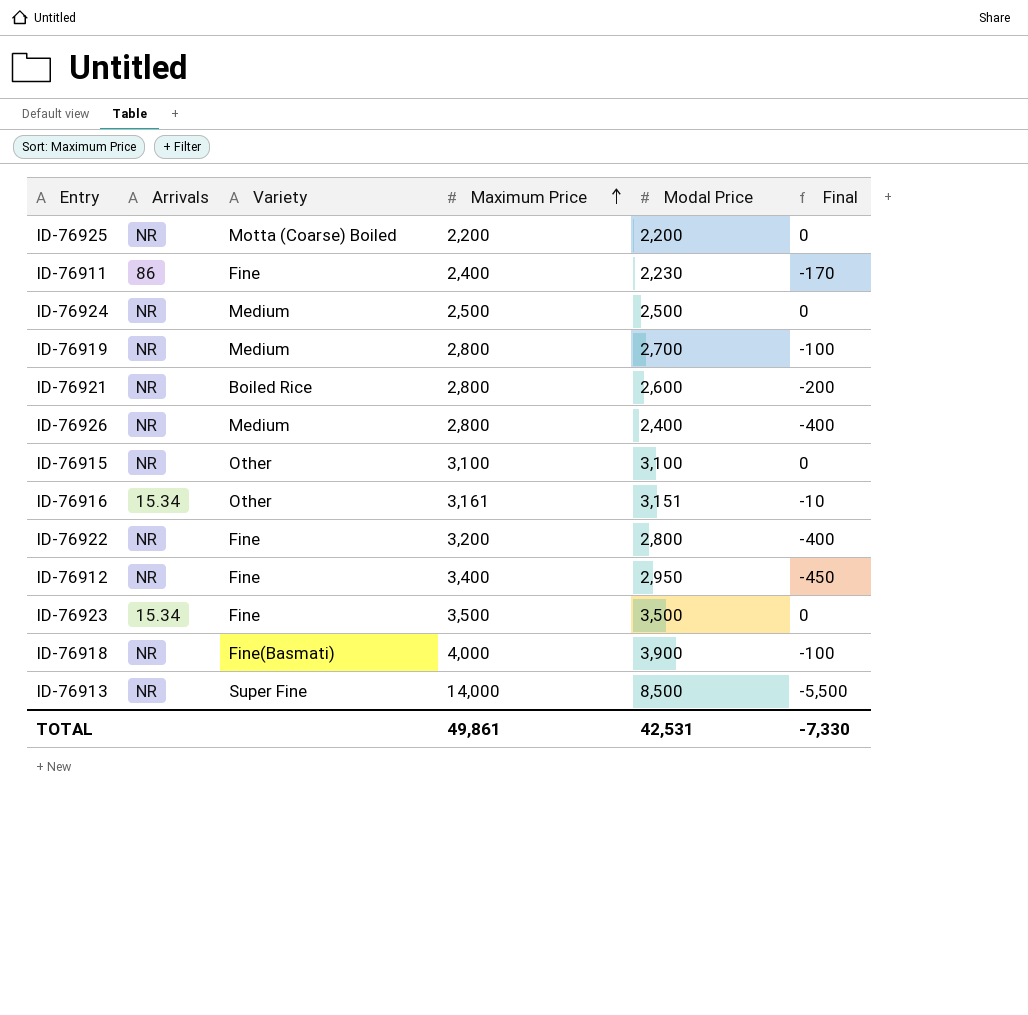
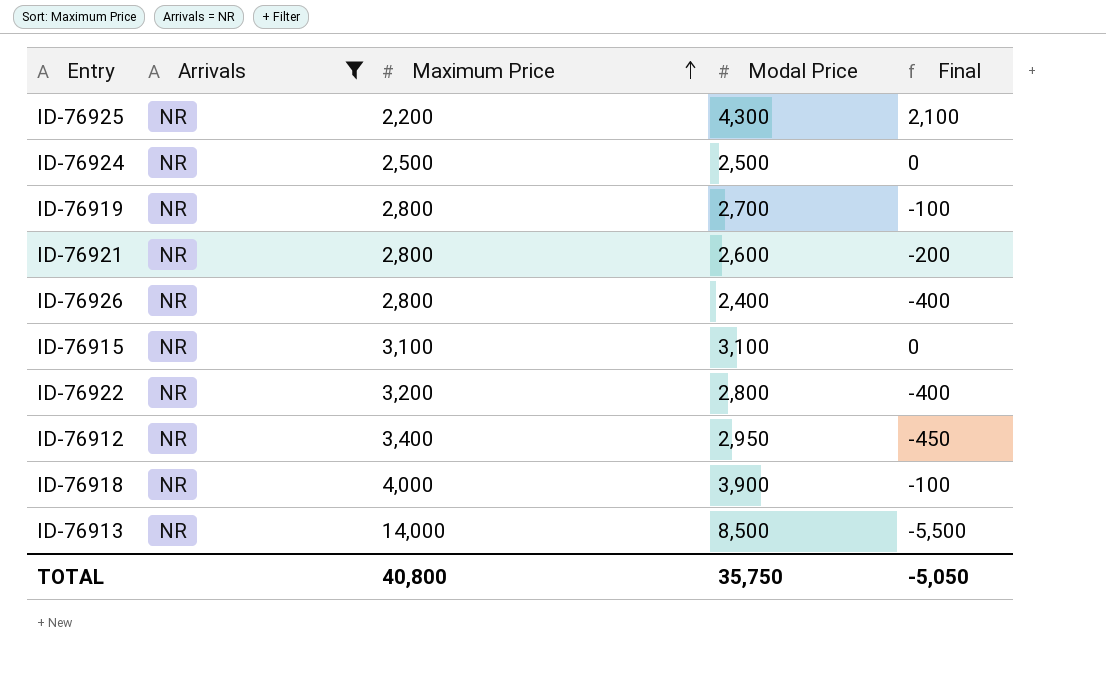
filter: none -> Arrivals = NR
column Variety | position: 3 -> none
ID-76925 | Modal Price: 2,200 -> 4,300
ID-76925 | Final: 0 -> 2,100
TOTAL | Maximum Price: 49,861 -> 40,800
TOTAL | Modal Price: 42,531 -> 35,750
TOTAL | Final: -7,330 -> -5,050

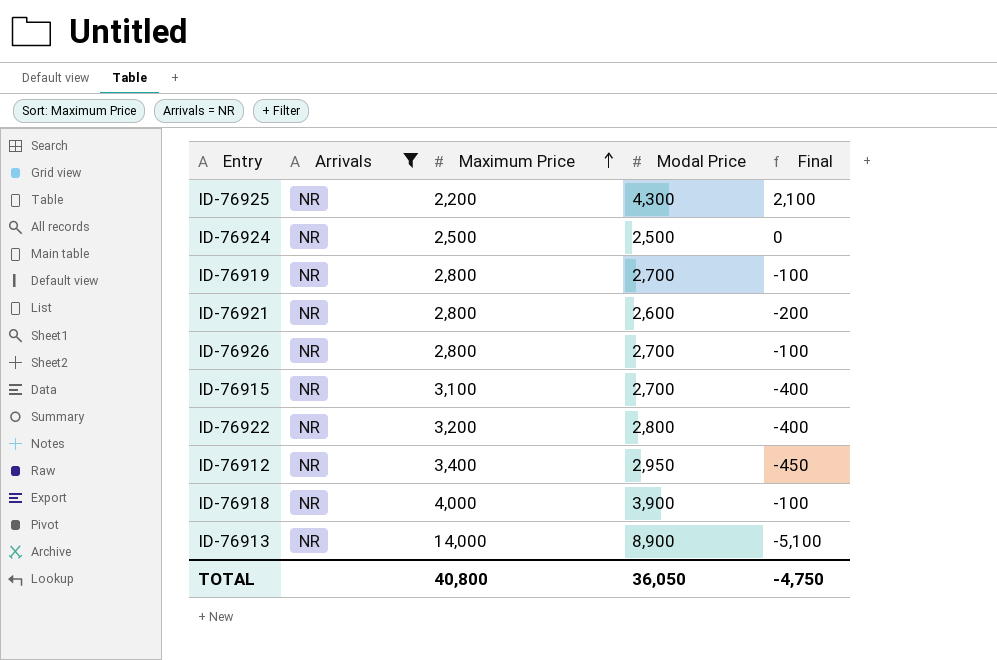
ID-76926 | Modal Price: 2,400 -> 2,700
ID-76926 | Final: -400 -> -100
ID-76915 | Modal Price: 3,100 -> 2,700
ID-76915 | Final: 0 -> -400
ID-76913 | Modal Price: 8,500 -> 8,900
ID-76913 | Final: -5,500 -> -5,100
TOTAL | Modal Price: 35,750 -> 36,050
TOTAL | Final: -5,050 -> -4,750

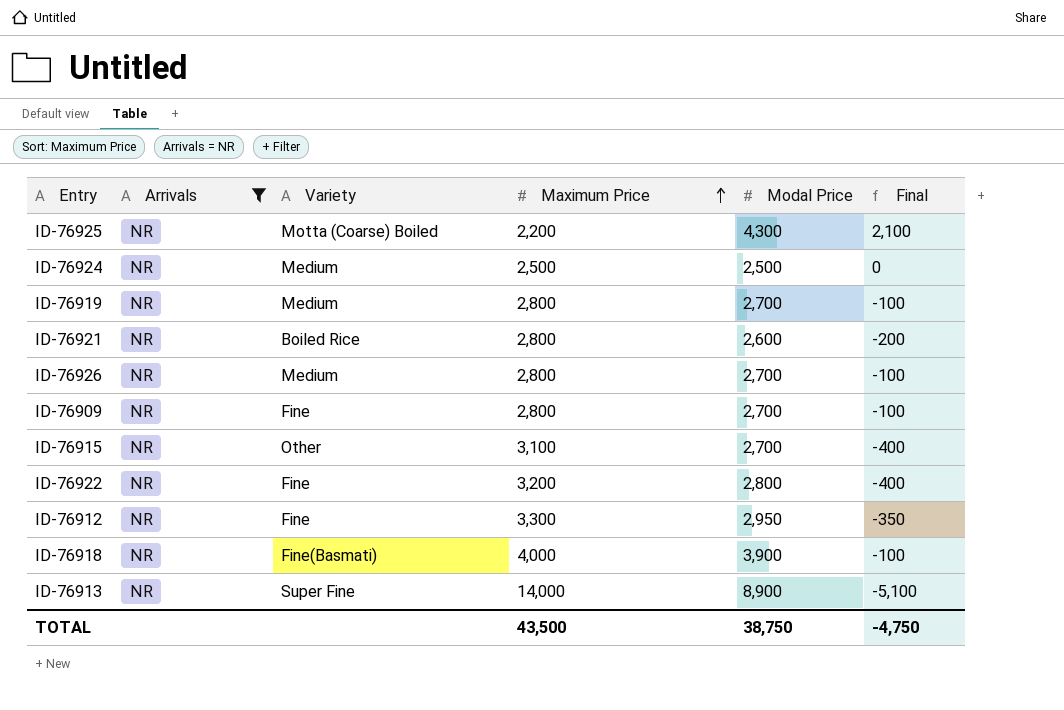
column Variety | position: none -> 3
row ID-76909: none -> NR | Fine | 2,800 | 2,700 | -100
ID-76912 | Maximum Price: 3,400 -> 3,300
ID-76912 | Final: -450 -> -350
TOTAL | Maximum Price: 40,800 -> 43,500
TOTAL | Modal Price: 36,050 -> 38,750

